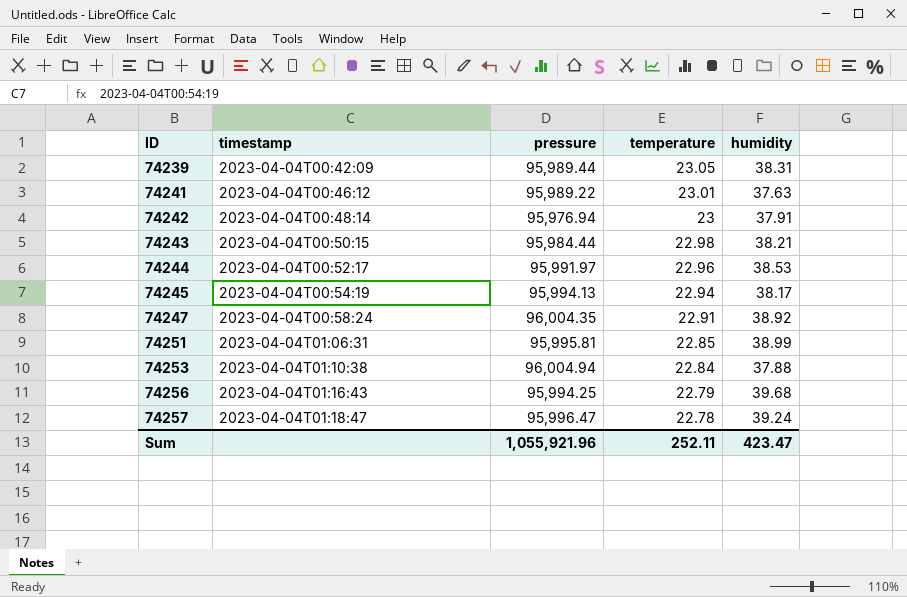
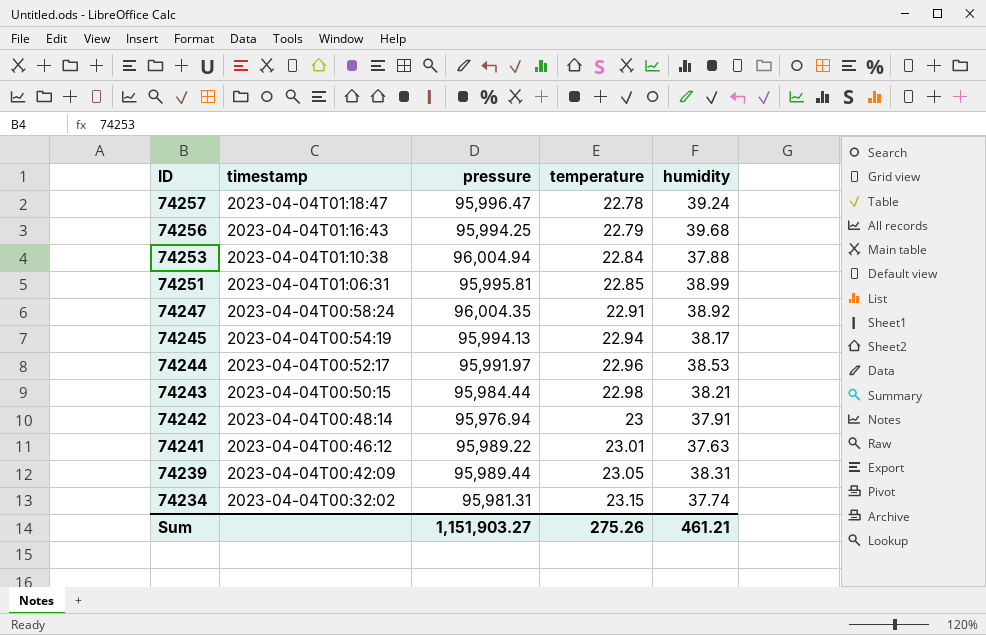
row order: ID ascending -> ID descending
row 74234: none -> 2023-04-04T00:32:02 | 95,981.31 | 23.15 | 37.74
Sum | pressure: 1,055,921.96 -> 1,151,903.27
Sum | temperature: 252.11 -> 275.26
Sum | humidity: 423.47 -> 461.21

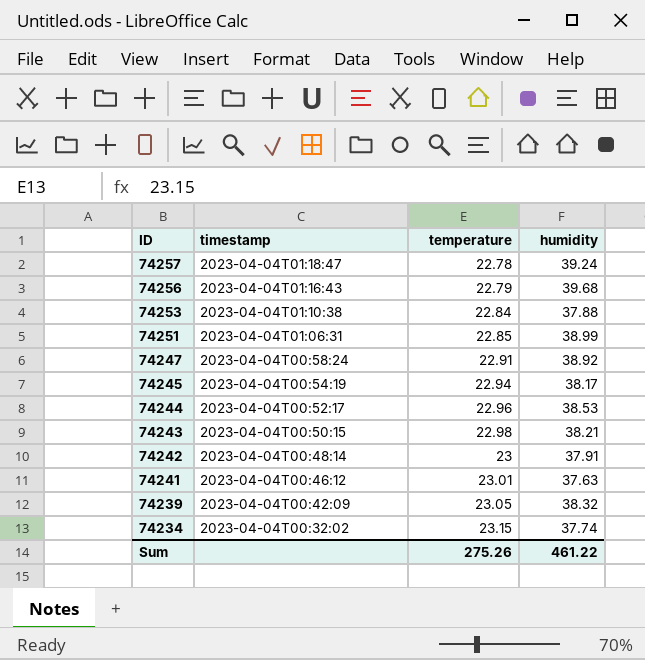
column pressure | position: 3 -> none
74239 | humidity: 38.31 -> 38.32
Sum | humidity: 461.21 -> 461.22

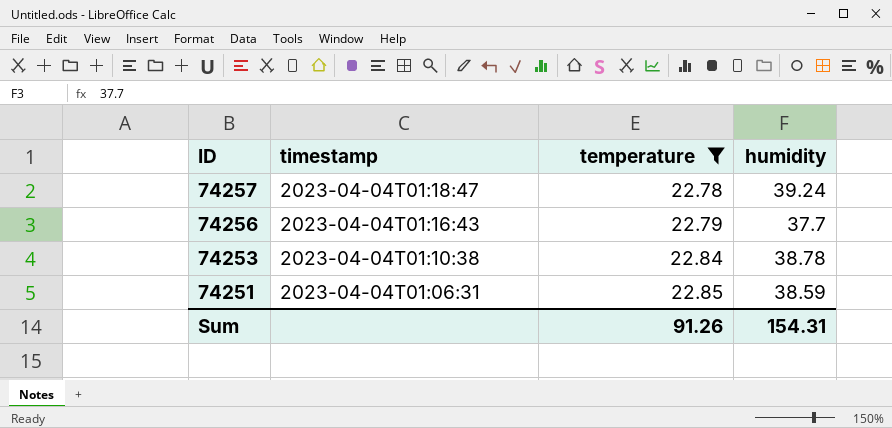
filter: none -> temperature <= 22.85
74256 | humidity: 39.68 -> 37.7
74253 | humidity: 37.88 -> 38.78
74251 | humidity: 38.99 -> 38.59
Sum | temperature: 275.26 -> 91.26
Sum | humidity: 461.22 -> 154.31

